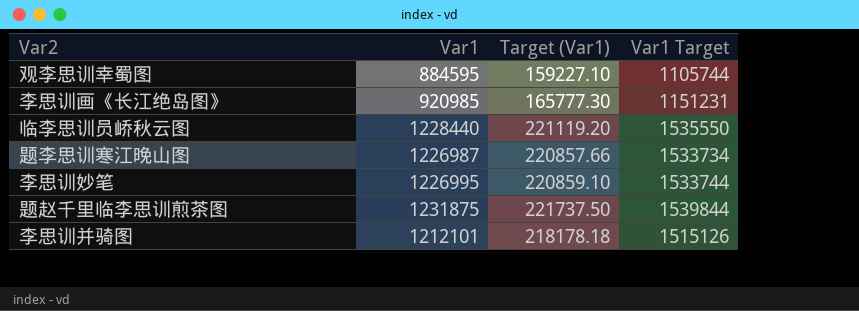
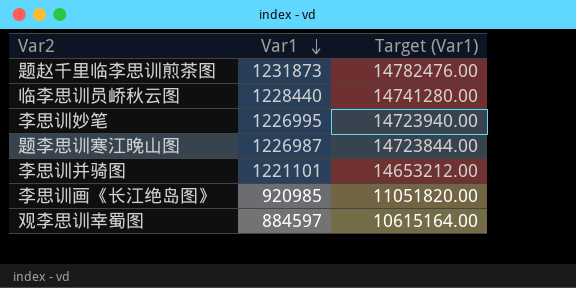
row order: none -> Var1 descending
column Var1 Target | formula: [Var1] * 1.25 -> none
column Target (Var1) | formula: [Var1] * 0.18 -> [Var1] * 12
题赵千里临李思训煎茶图 | Var1: 1231875 -> 1231873
李思训并骑图 | Var1: 1212101 -> 1221101
观李思训幸蜀图 | Var1: 884595 -> 884597

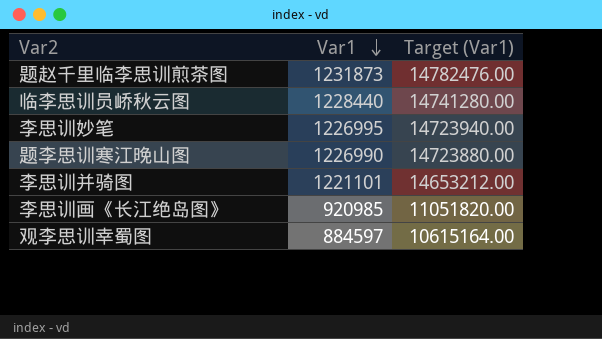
题李思训寒江晚山图 | Var1: 1226987 -> 1226990
题李思训寒江晚山图 | Target (Var1): 14723844.00 -> 14723880.00

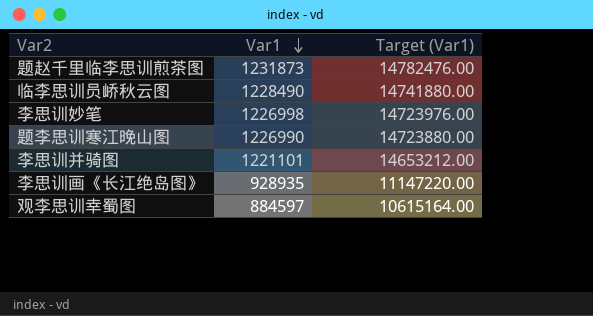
临李思训员峤秋云图 | Var1: 1228440 -> 1228490
临李思训员峤秋云图 | Target (Var1): 14741280.00 -> 14741880.00
李思训妙笔 | Var1: 1226995 -> 1226998
李思训妙笔 | Target (Var1): 14723940.00 -> 14723976.00
李思训画《长江绝岛图》 | Var1: 920985 -> 928935
李思训画《长江绝岛图》 | Target (Var1): 11051820.00 -> 11147220.00

